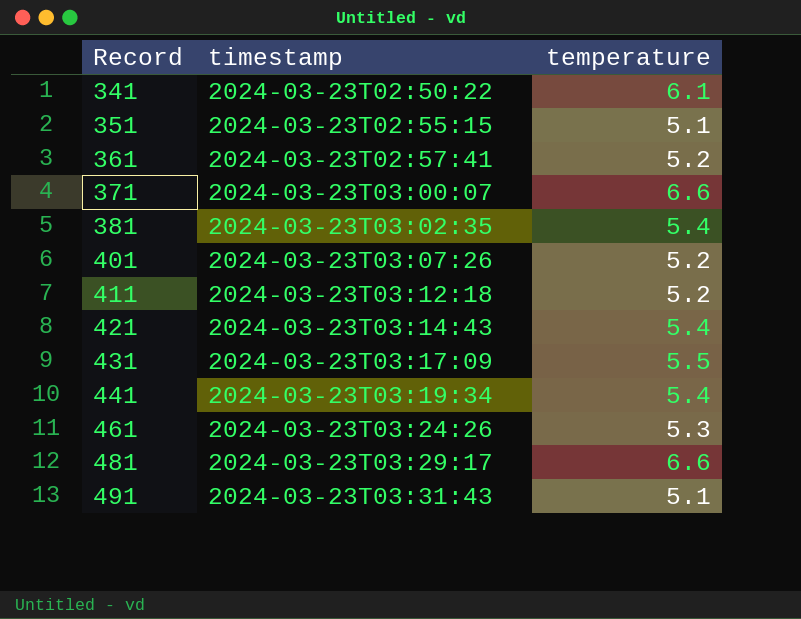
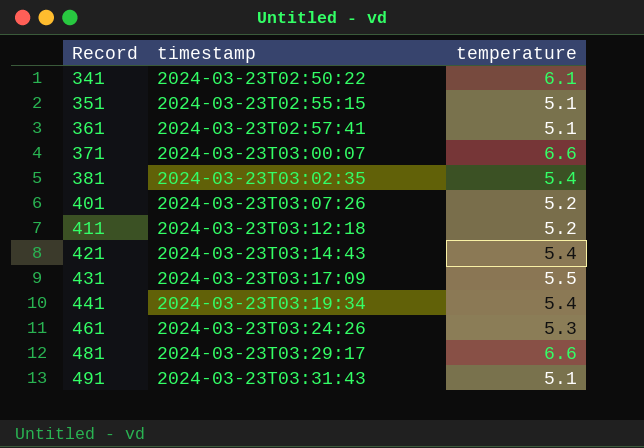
361 | temperature: 5.2 -> 5.1

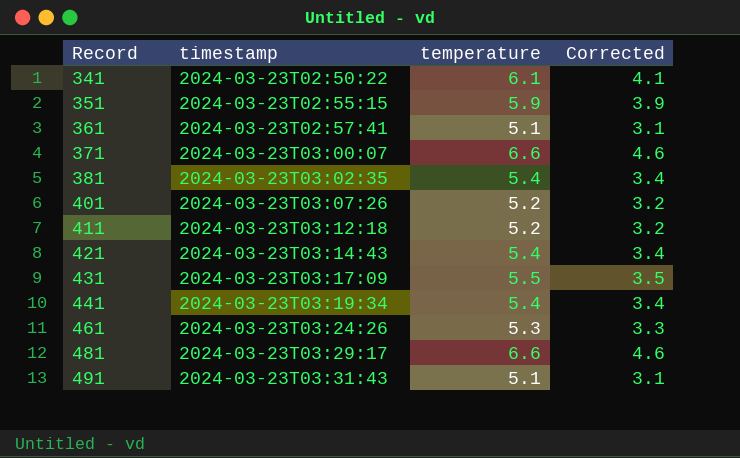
column Corrected | formula: none -> [temperature] - 2
351 | temperature: 5.1 -> 5.9

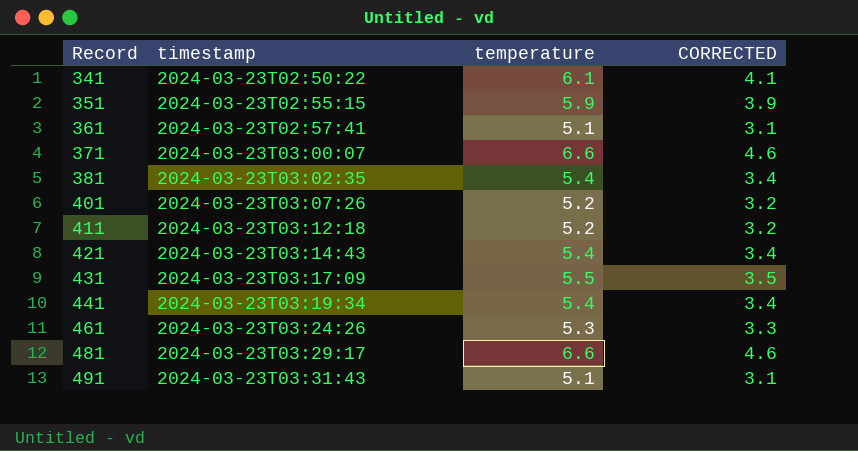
column name: Corrected -> CORRECTED

